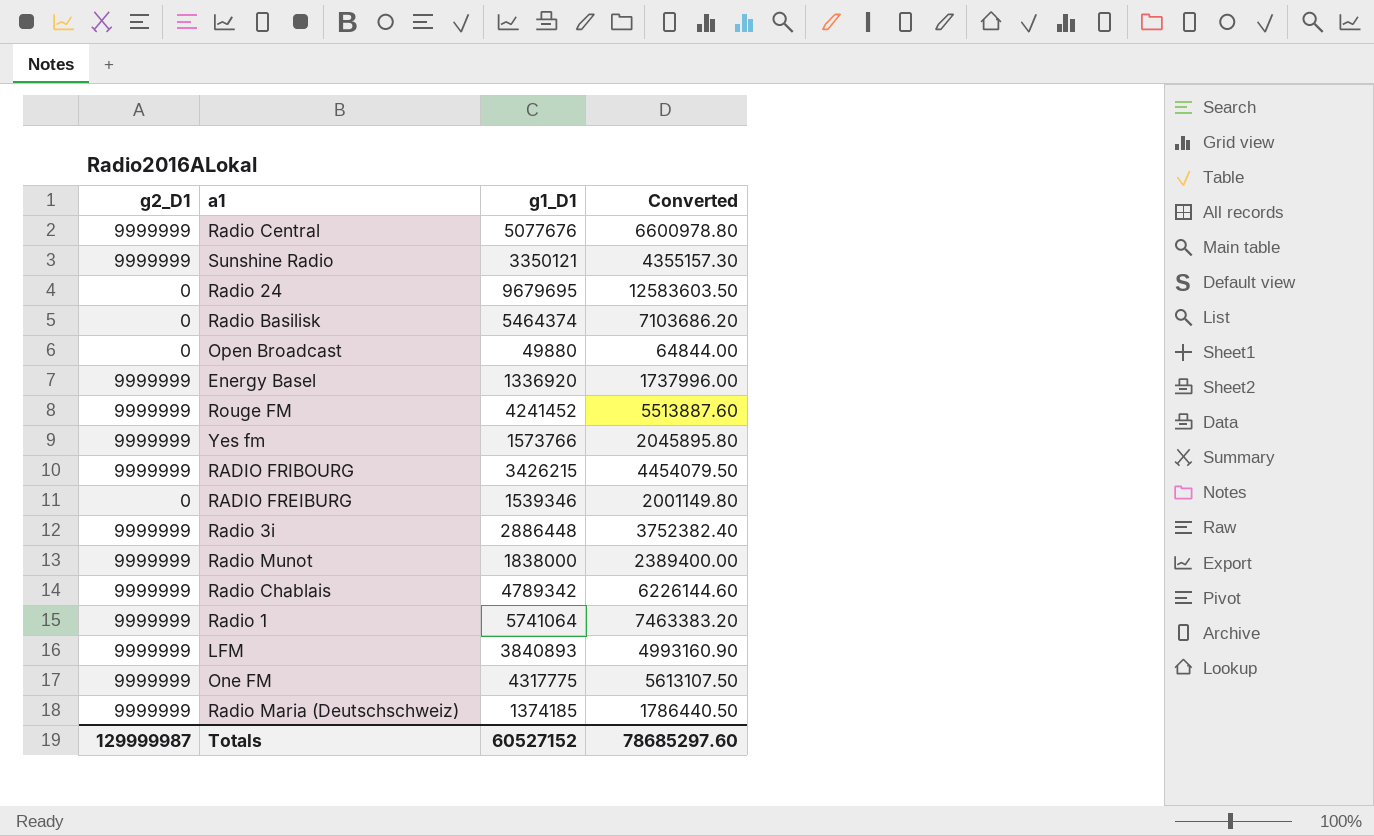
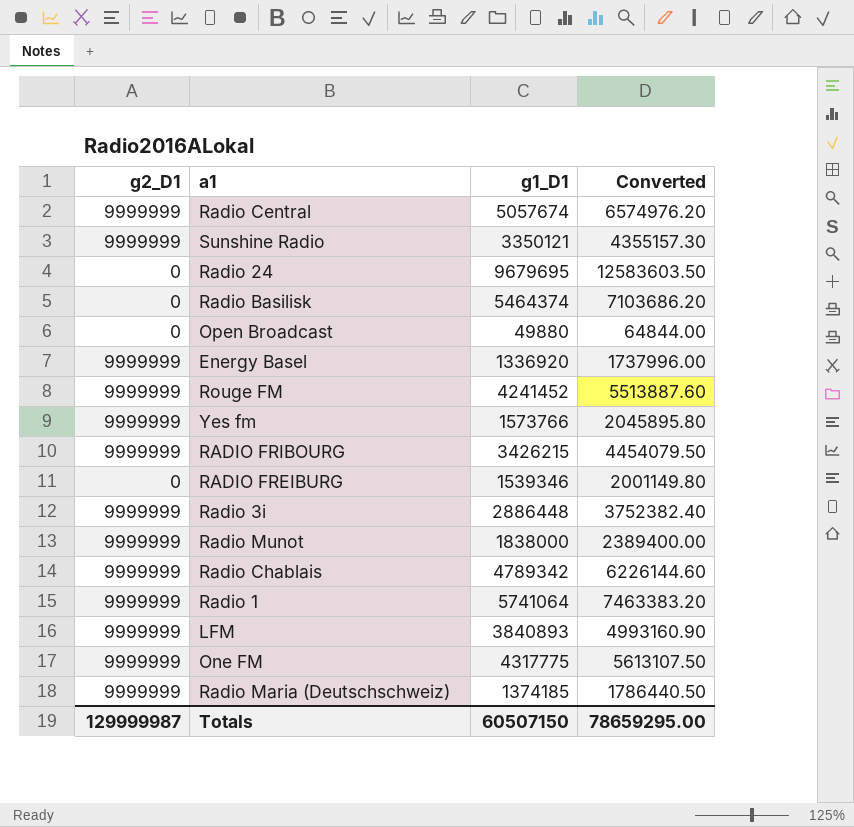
Radio Central | g1_D1: 5077676 -> 5057674
Radio Central | Converted: 6600978.80 -> 6574976.20
Totals | g1_D1: 60527152 -> 60507150
Totals | Converted: 78685297.60 -> 78659295.00

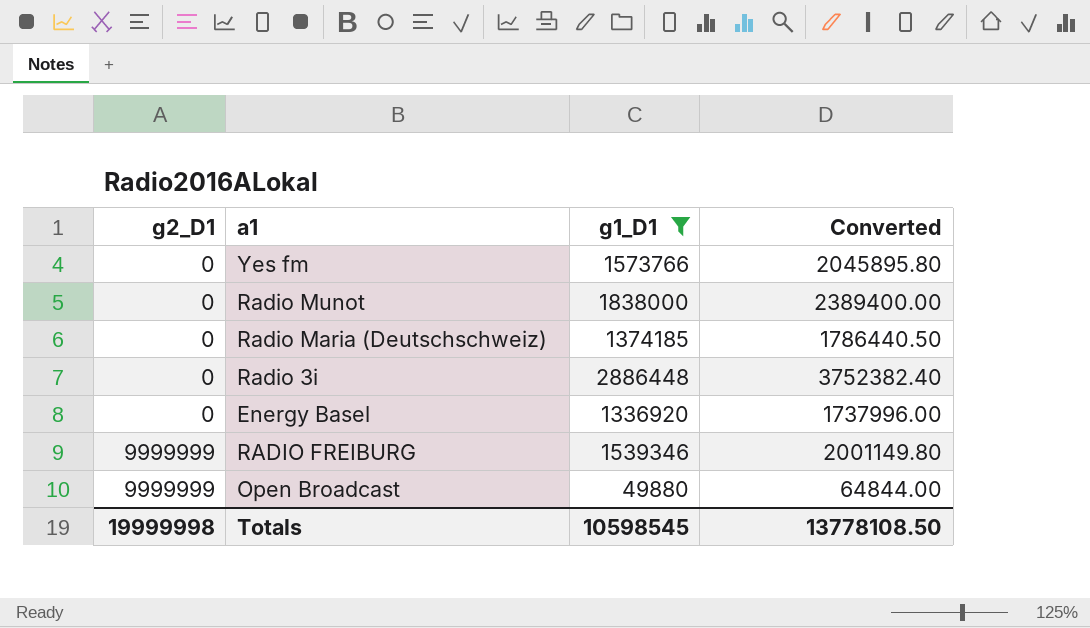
filter: none -> g1_D1 <= 2886448
row order: none -> g2_D1 ascending
Yes fm | g2_D1: 9999999 -> 0
Radio Munot | g2_D1: 9999999 -> 0
Radio Maria (Deutschschweiz) | g2_D1: 9999999 -> 0
Radio 3i | g2_D1: 9999999 -> 0
Energy Basel | g2_D1: 9999999 -> 0
RADIO FREIBURG | g2_D1: 0 -> 9999999
Open Broadcast | g2_D1: 0 -> 9999999
Totals | g2_D1: 129999987 -> 19999998
Totals | g1_D1: 60507150 -> 10598545
Totals | Converted: 78659295.00 -> 13778108.50

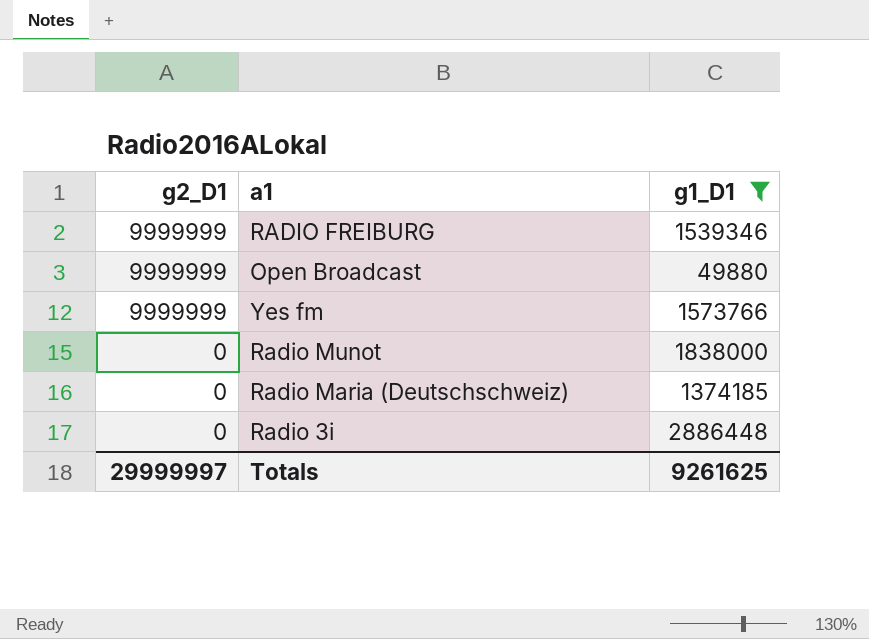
row order: g2_D1 ascending -> g2_D1 descending
column Converted | formula: [g1_D1] * 1.3 -> none
row Energy Basel: 0 | 1336920 | 1737996.00 -> none
Yes fm | g2_D1: 0 -> 9999999
Totals | g2_D1: 19999998 -> 29999997
Totals | g1_D1: 10598545 -> 9261625

